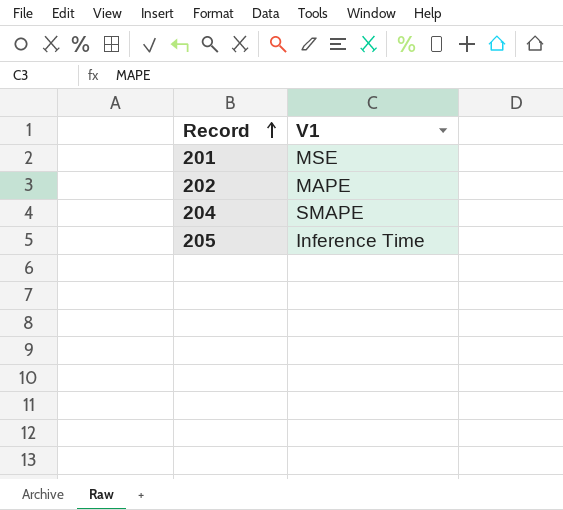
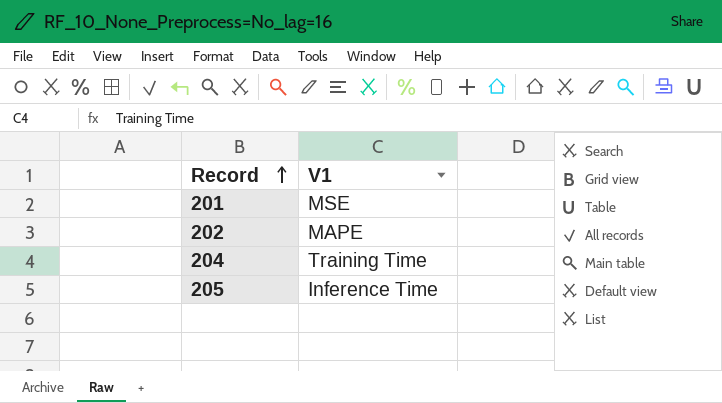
204 | V1: SMAPE -> Training Time

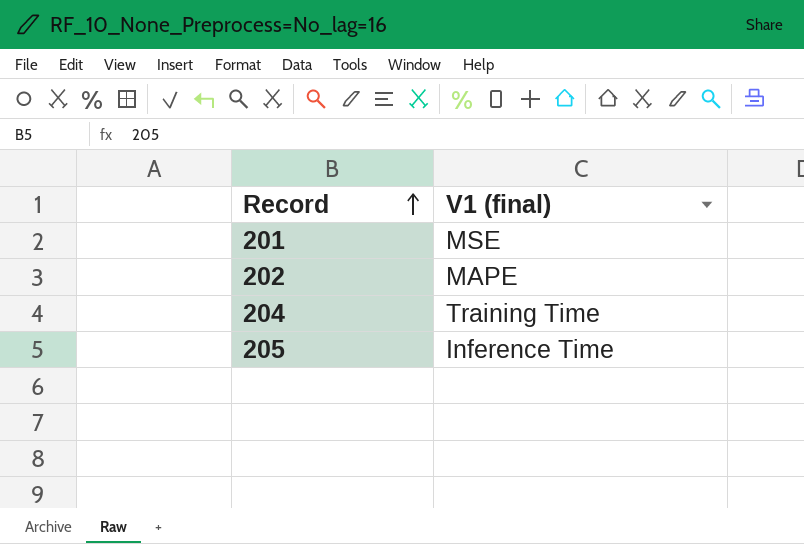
column name: V1 -> V1 (final)

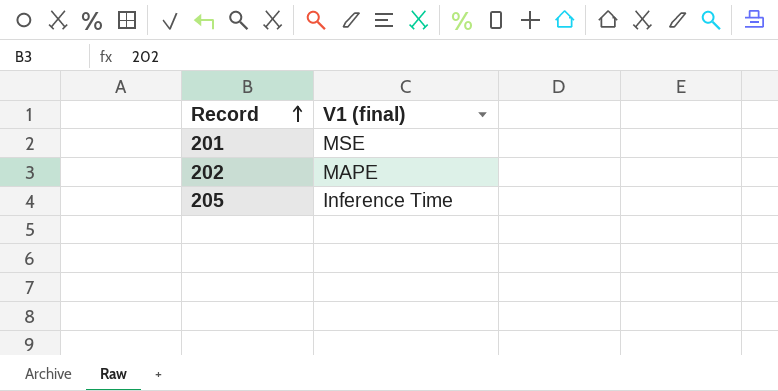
row 204: Training Time -> none

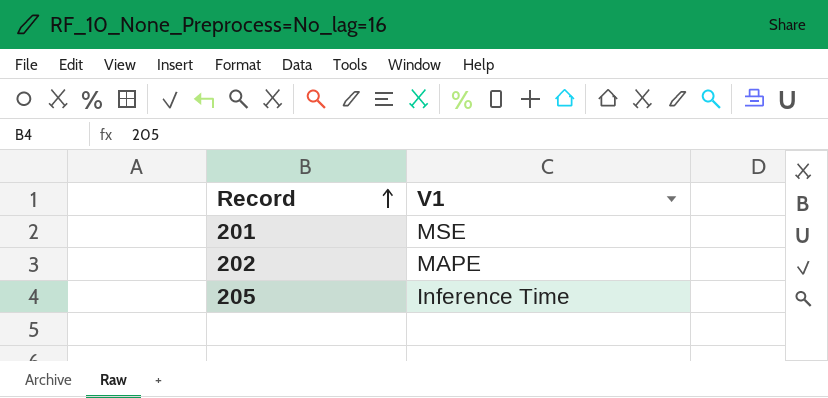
column name: V1 (final) -> V1

